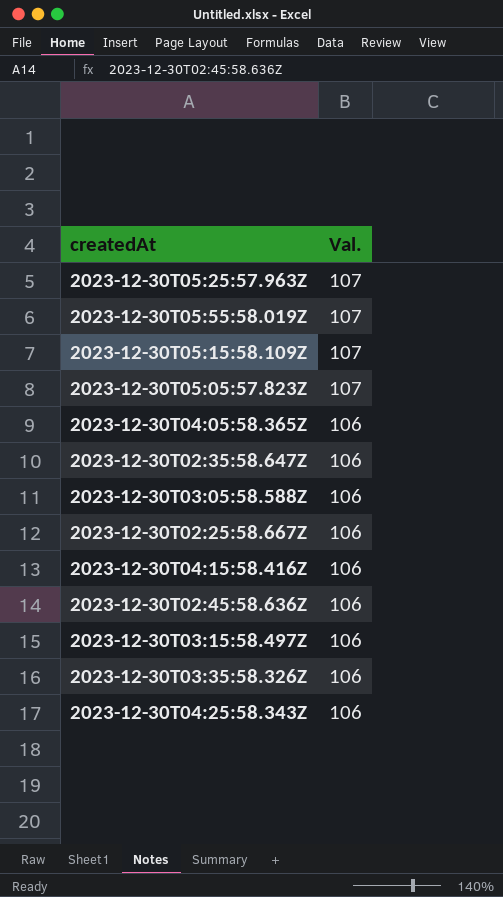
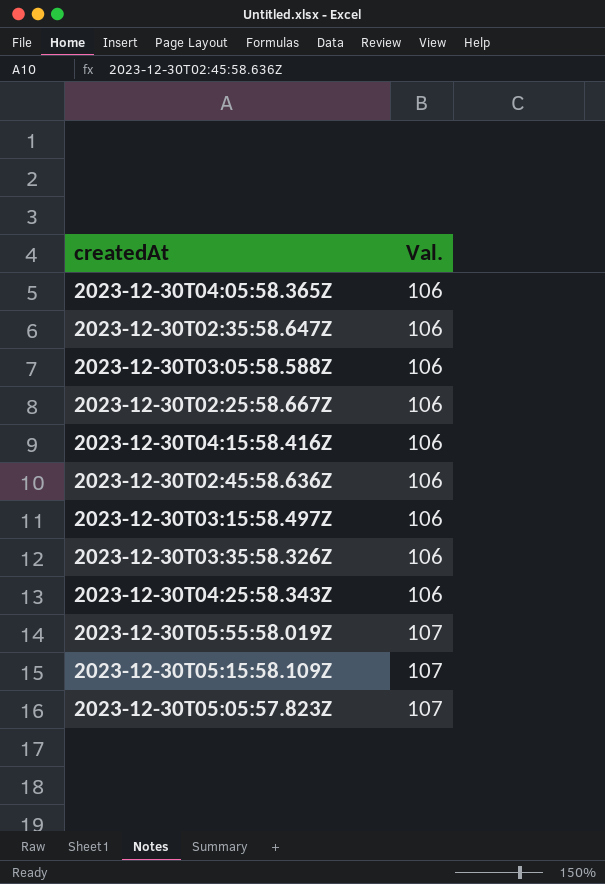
row order: Val. descending -> Val. ascending
row 2023-12-30T05:25:57.963Z: 107 -> none

